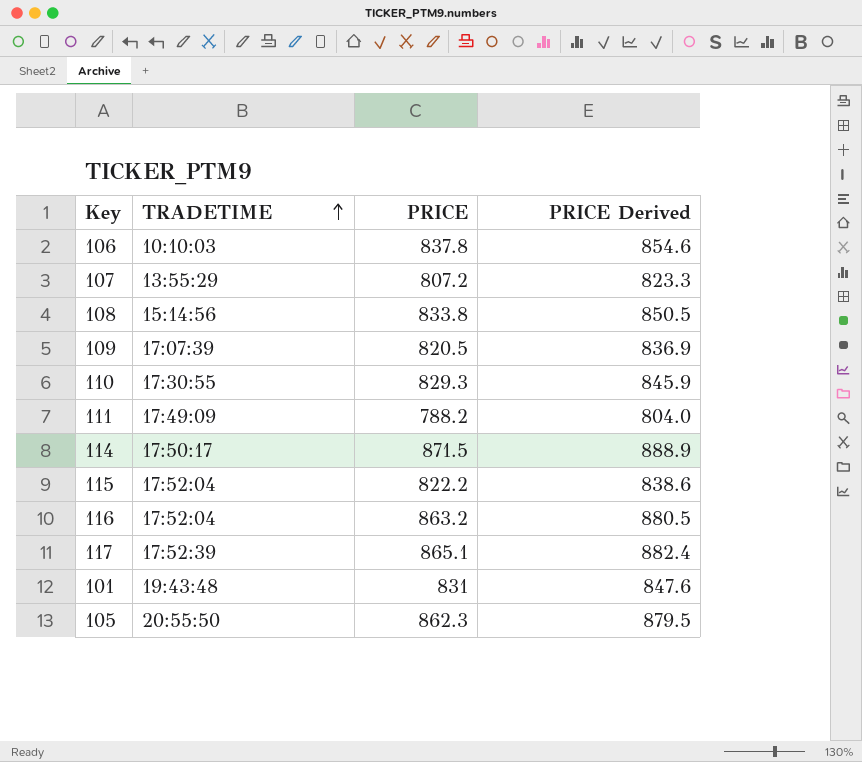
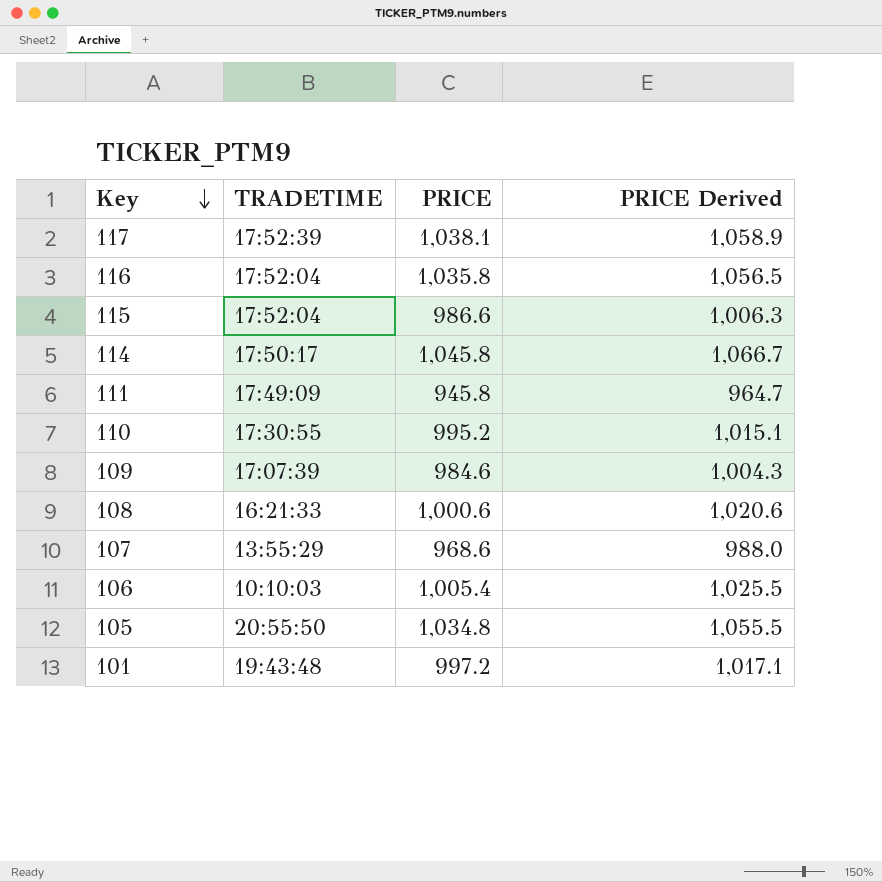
row order: TRADETIME ascending -> Key descending
117 | PRICE: 865.1 -> 1,038.1
117 | PRICE Derived: 882.4 -> 1,058.9
116 | PRICE: 863.2 -> 1,035.8
116 | PRICE Derived: 880.5 -> 1,056.5
115 | PRICE: 822.2 -> 986.6
115 | PRICE Derived: 838.6 -> 1,006.3
114 | PRICE: 871.5 -> 1,045.8
114 | PRICE Derived: 888.9 -> 1,066.7
111 | PRICE: 788.2 -> 945.8
111 | PRICE Derived: 804.0 -> 964.7
110 | PRICE: 829.3 -> 995.2
110 | PRICE Derived: 845.9 -> 1,015.1
109 | PRICE: 820.5 -> 984.6
109 | PRICE Derived: 836.9 -> 1,004.3
108 | TRADETIME: 15:14:56 -> 16:21:33
108 | PRICE: 833.8 -> 1,000.6
108 | PRICE Derived: 850.5 -> 1,020.6
107 | PRICE: 807.2 -> 968.6
107 | PRICE Derived: 823.3 -> 988.0
106 | PRICE: 837.8 -> 1,005.4
106 | PRICE Derived: 854.6 -> 1,025.5
105 | PRICE: 862.3 -> 1,034.8
105 | PRICE Derived: 879.5 -> 1,055.5
101 | PRICE: 831 -> 997.2
101 | PRICE Derived: 847.6 -> 1,017.1

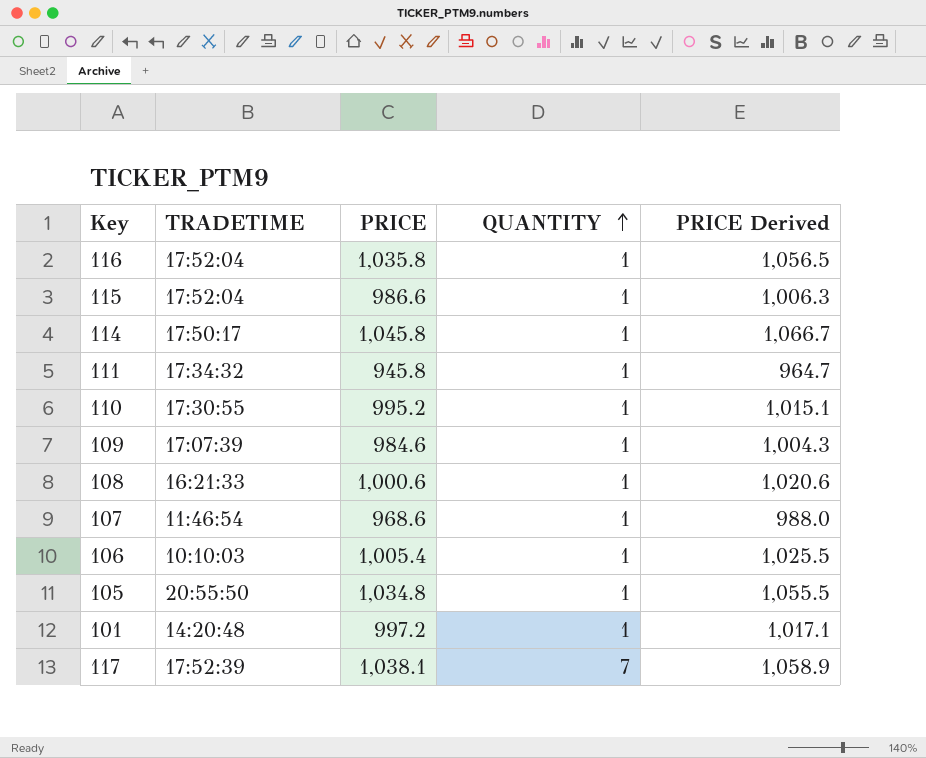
row order: Key descending -> QUANTITY ascending
column QUANTITY | position: none -> 4
111 | TRADETIME: 17:49:09 -> 17:34:32
107 | TRADETIME: 13:55:29 -> 11:46:54
101 | TRADETIME: 19:43:48 -> 14:20:48

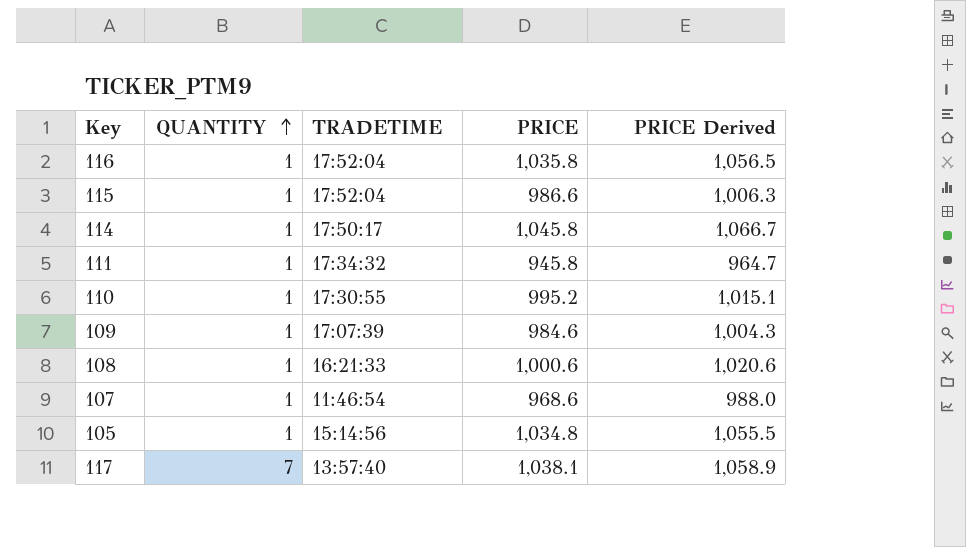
column QUANTITY | position: 4 -> 2
row 106: 10:10:03 | 1,005.4 | 1 | 1,025.5 -> none
row 101: 14:20:48 | 997.2 | 1 | 1,017.1 -> none
105 | TRADETIME: 20:55:50 -> 15:14:56
117 | TRADETIME: 17:52:39 -> 13:57:40

